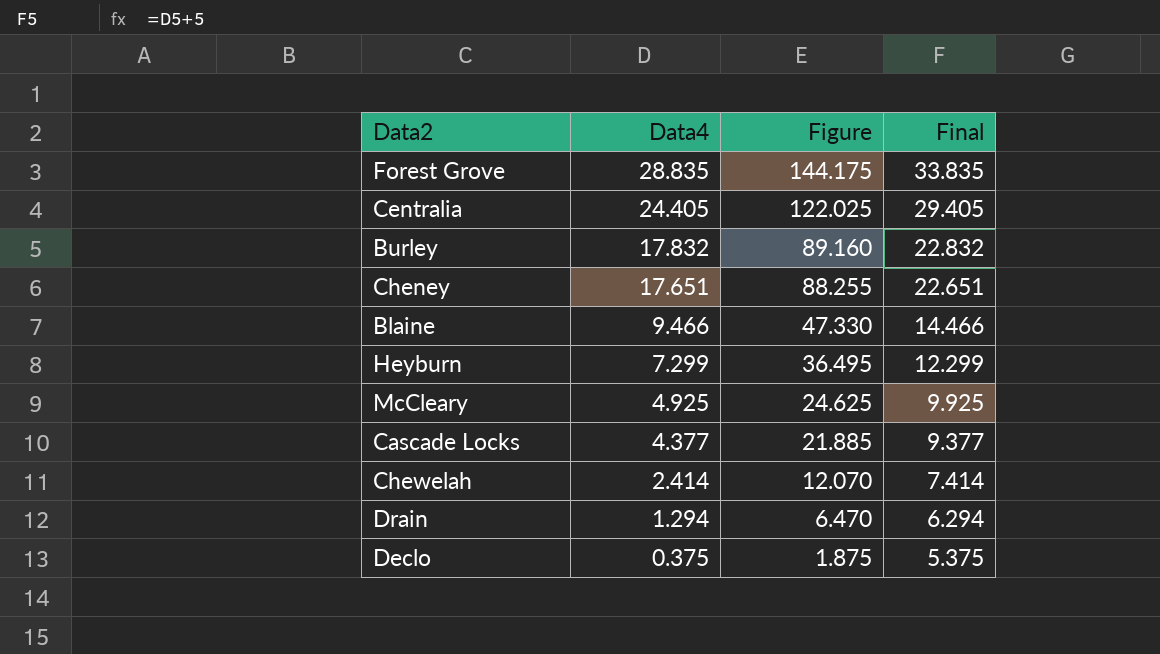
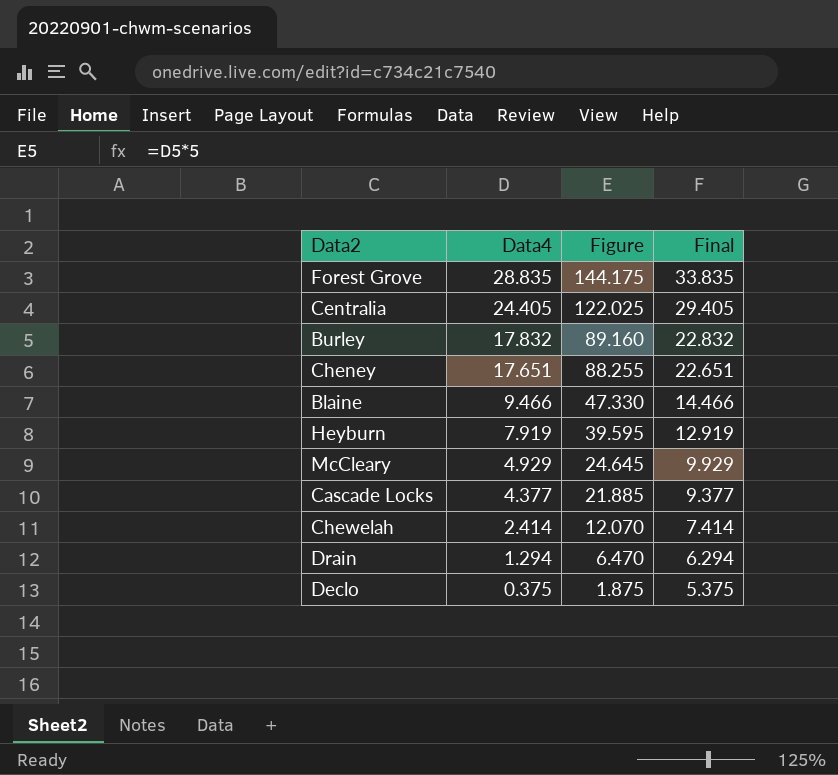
Heyburn | Data4: 7.299 -> 7.919
Heyburn | Figure: 36.495 -> 39.595
Heyburn | Final: 12.299 -> 12.919
McCleary | Data4: 4.925 -> 4.929
McCleary | Figure: 24.625 -> 24.645
McCleary | Final: 9.925 -> 9.929

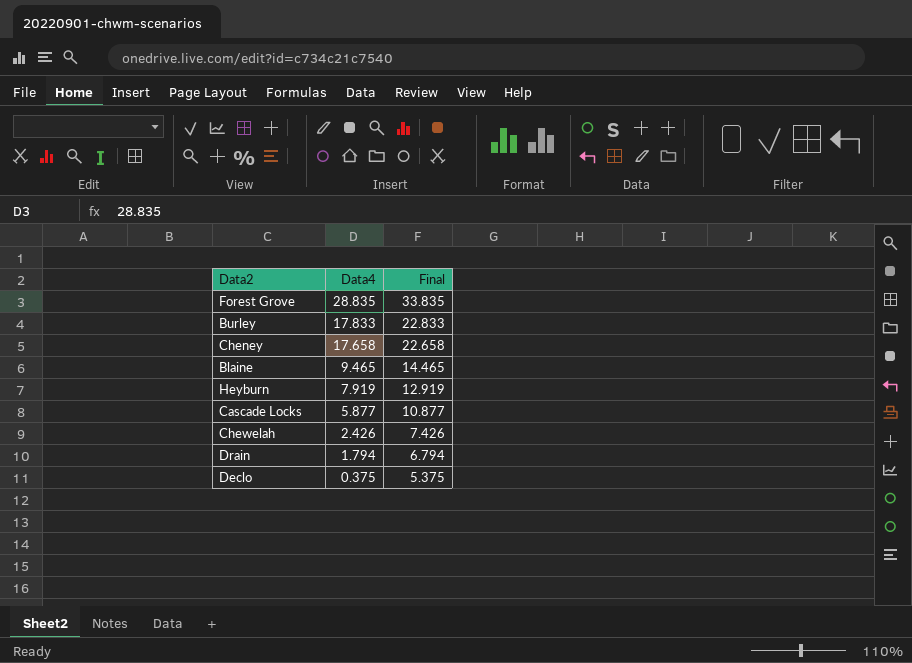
column Figure | formula: [Data4] * 5 -> none
row Centralia: 24.405 | 122.025 | 29.405 -> none
row McCleary: 4.929 | 24.645 | 9.929 -> none
Burley | Data4: 17.832 -> 17.833
Burley | Final: 22.832 -> 22.833
Cheney | Data4: 17.651 -> 17.658
Cheney | Final: 22.651 -> 22.658
Blaine | Data4: 9.466 -> 9.465
Blaine | Final: 14.466 -> 14.465
Cascade Locks | Data4: 4.377 -> 5.877
Cascade Locks | Final: 9.377 -> 10.877
Chewelah | Data4: 2.414 -> 2.426
Chewelah | Final: 7.414 -> 7.426
Drain | Data4: 1.294 -> 1.794
Drain | Final: 6.294 -> 6.794

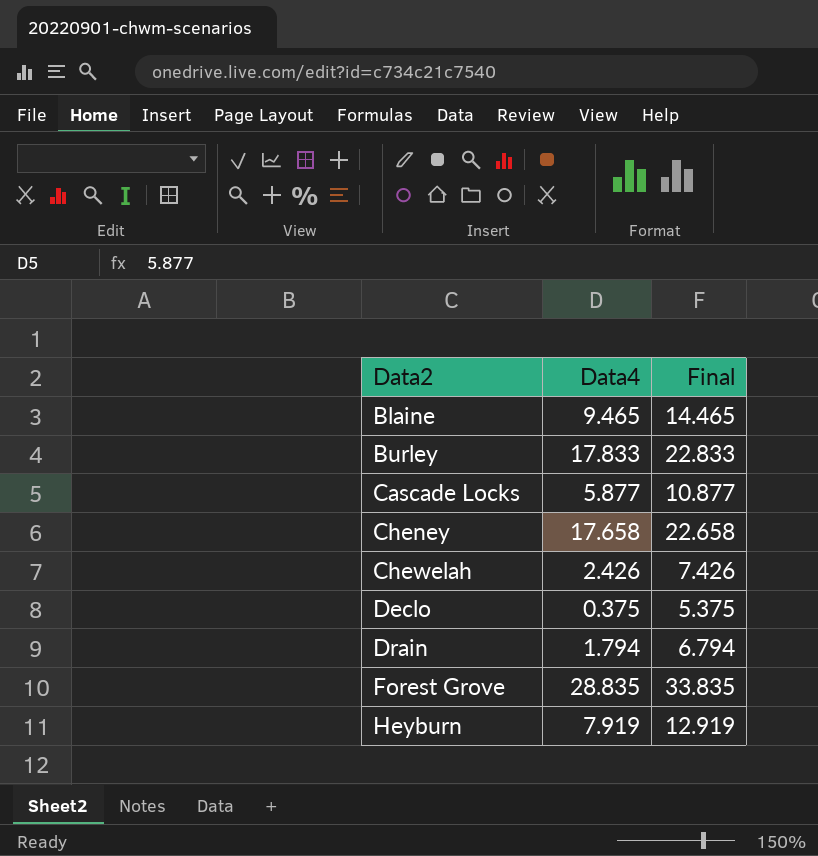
row order: Data4 descending -> Data2 ascending

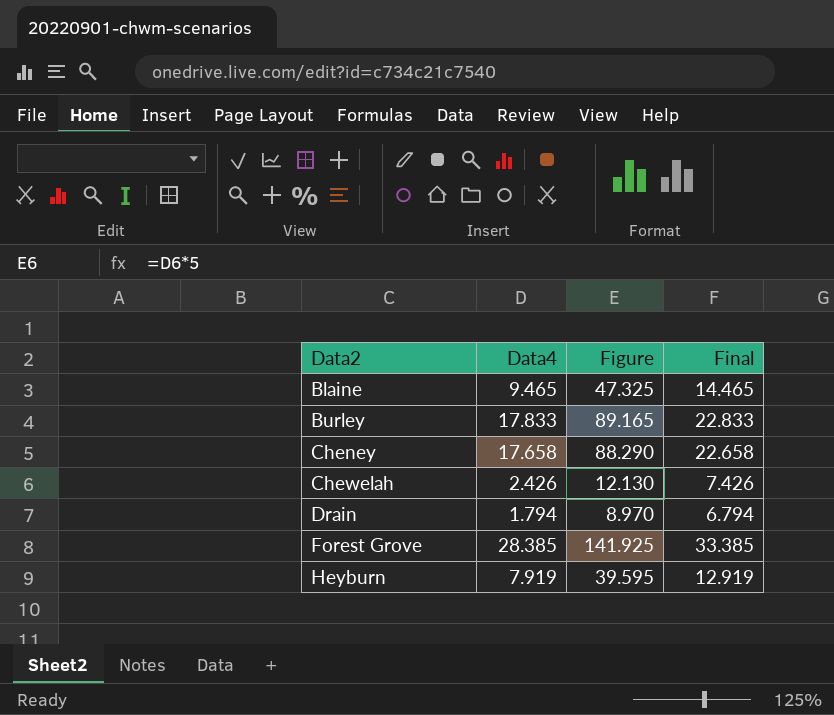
column Figure | formula: none -> [Data4] * 5
row Cascade Locks: 5.877 | 10.877 -> none
row Declo: 0.375 | 5.375 -> none
Forest Grove | Data4: 28.835 -> 28.385
Forest Grove | Final: 33.835 -> 33.385

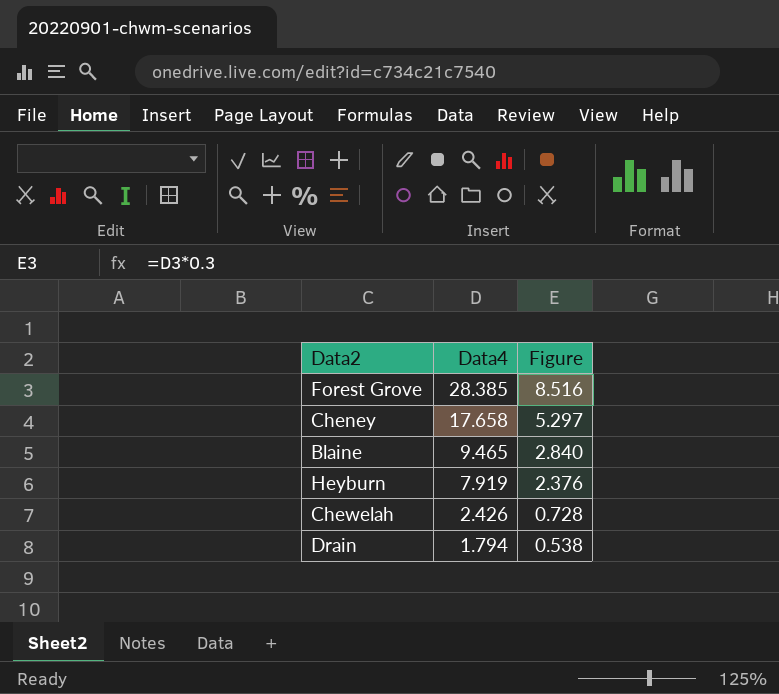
row order: Data2 ascending -> Data4 descending
column Final | formula: [Data4] + 5 -> none
column Figure | formula: [Data4] * 5 -> [Data4] * 0.3
row Burley: 17.833 | 89.165 | 22.833 -> none

